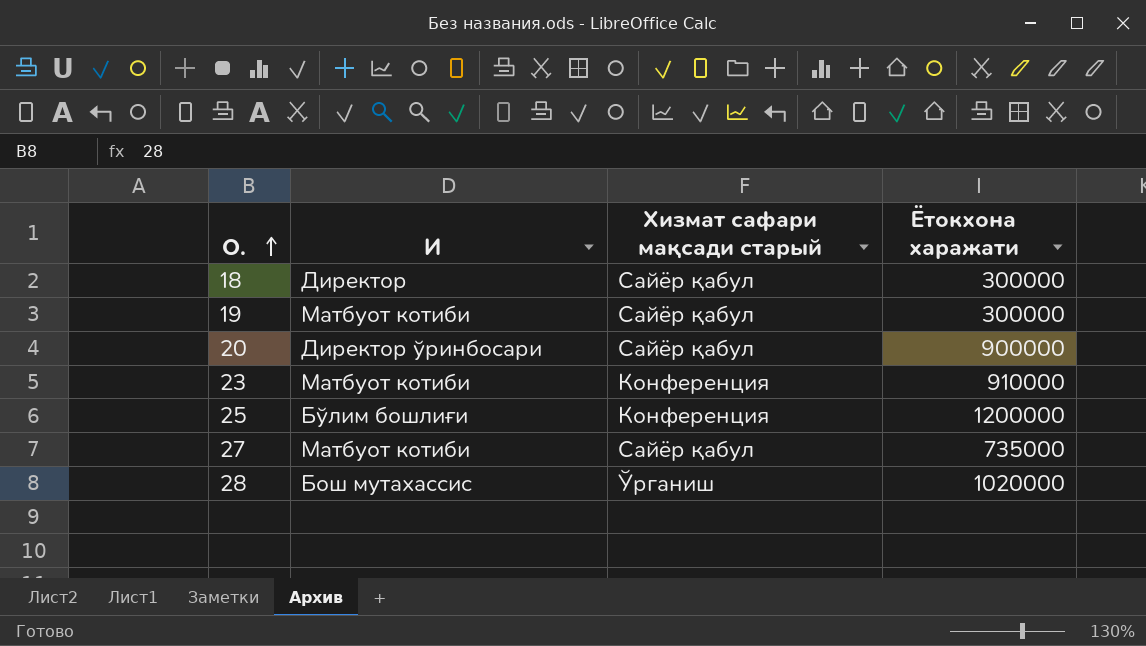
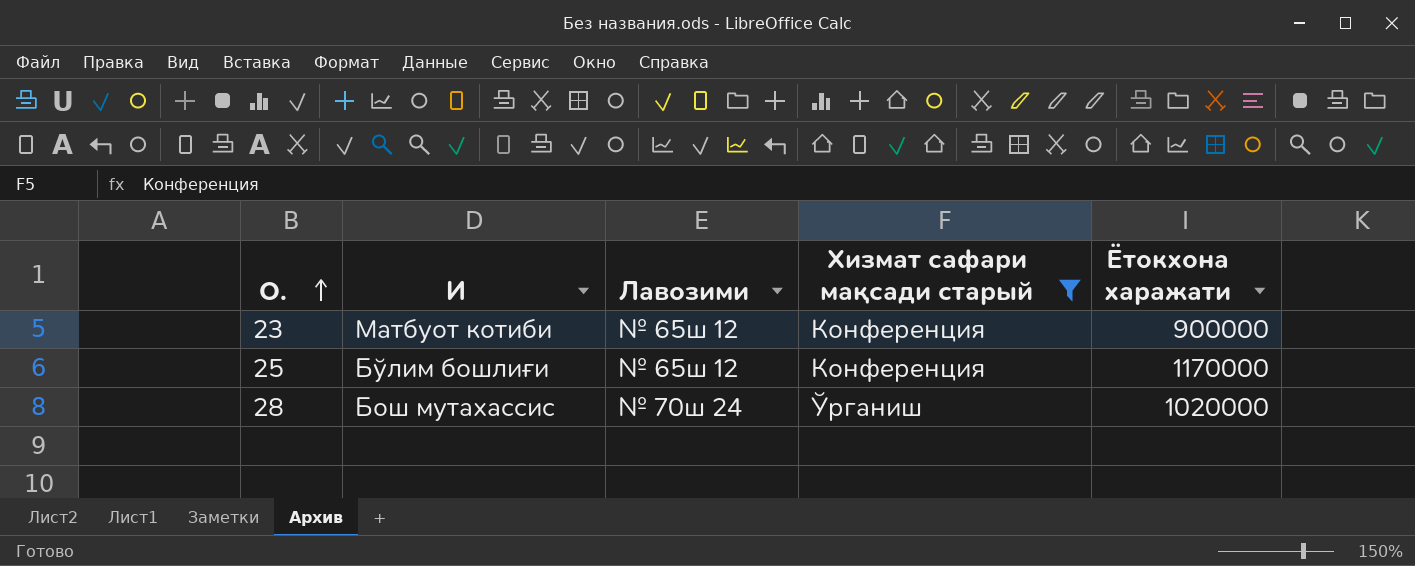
filter: none -> Хизмат сафари мақсади старый != Сайёр қабул
column Лавозими | position: none -> 3
23 | Ётокхона харажати: 910000 -> 900000
25 | Ётокхона харажати: 1200000 -> 1170000

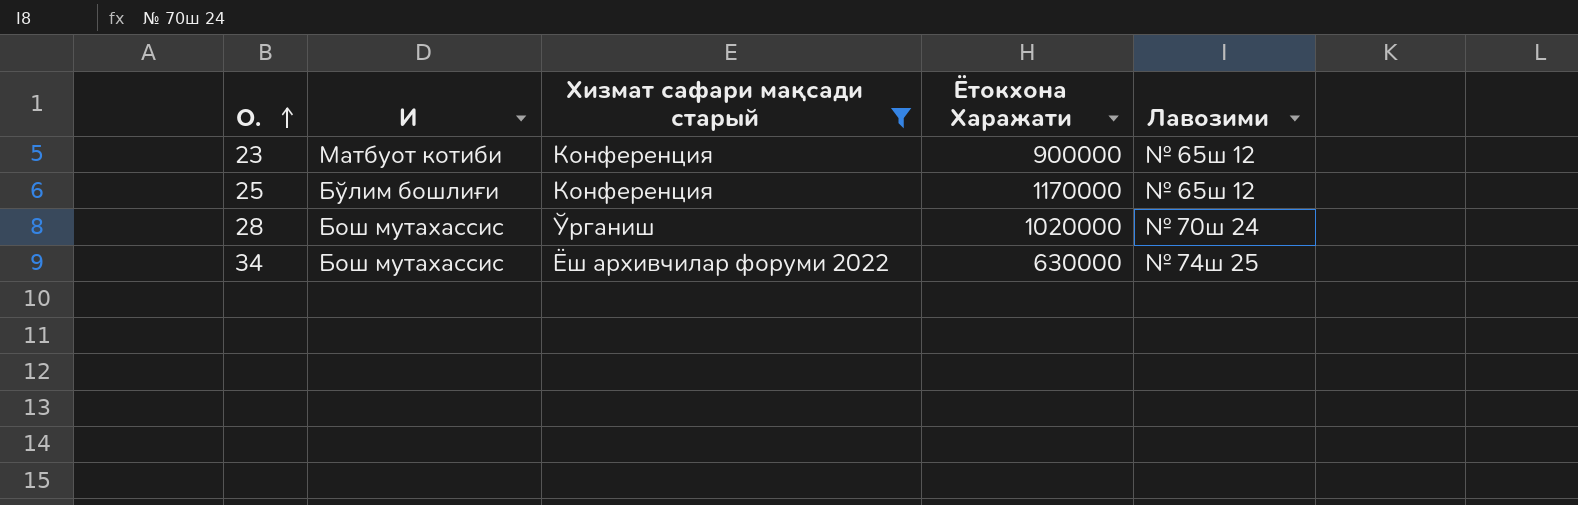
column name: Ётокхона харажати -> Ётокхона Харажати
column Лавозими | position: 3 -> 5
row 34: none -> Бош мутахассис | Ёш архивчилар форуми 2022 | 630000 | № 74ш 25

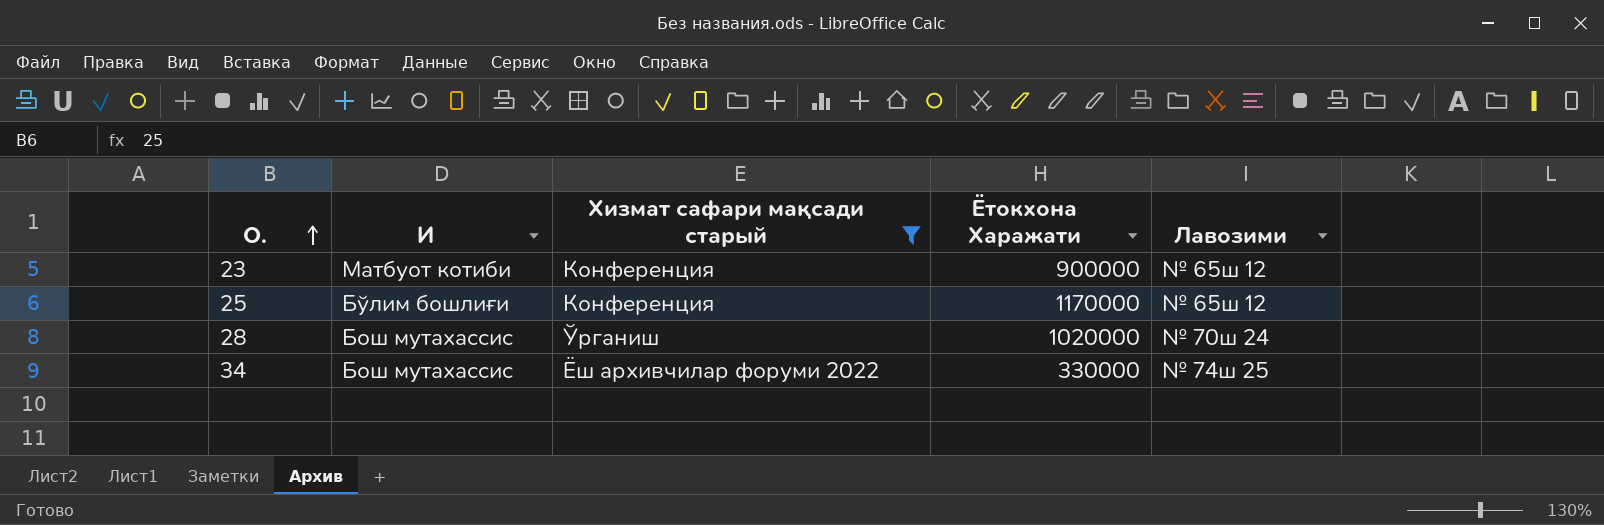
34 | Ётокхона Харажати: 630000 -> 330000

